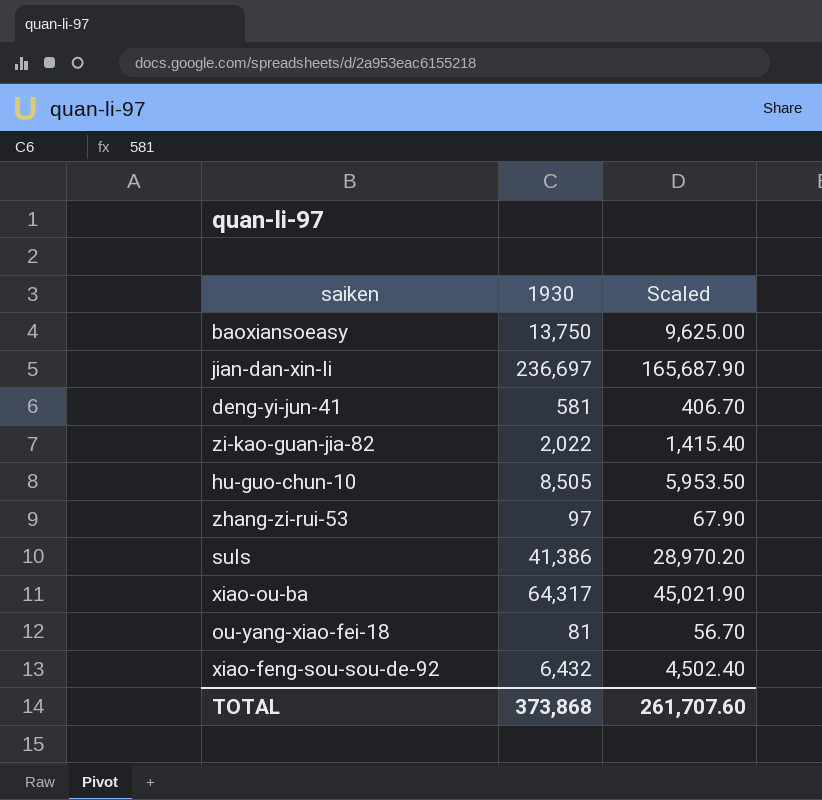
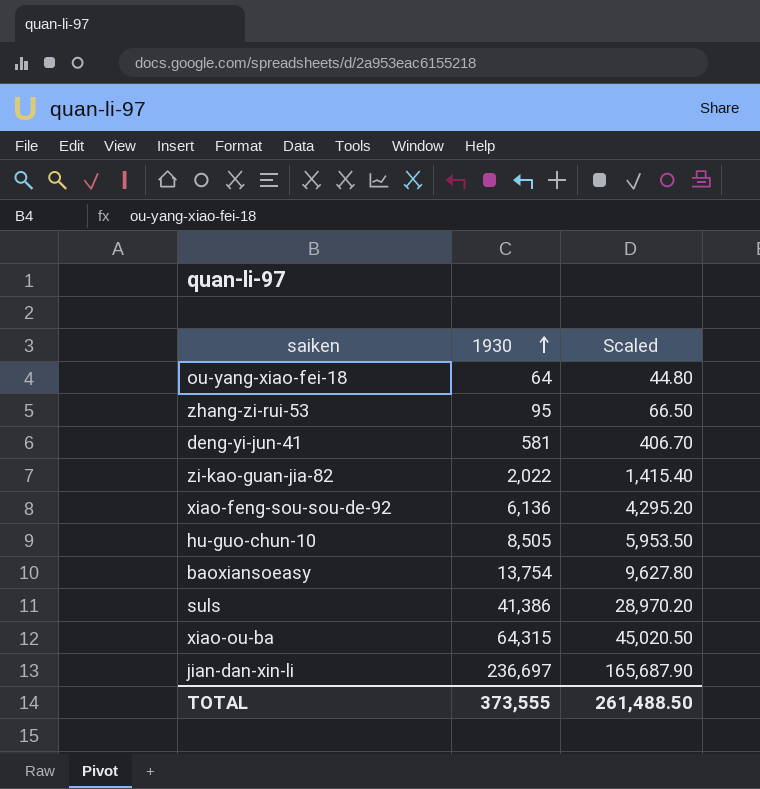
row order: none -> 1930 ascending
ou-yang-xiao-fei-18 | 1930: 81 -> 64
ou-yang-xiao-fei-18 | Scaled: 56.70 -> 44.80
zhang-zi-rui-53 | 1930: 97 -> 95
zhang-zi-rui-53 | Scaled: 67.90 -> 66.50
xiao-feng-sou-sou-de-92 | 1930: 6,432 -> 6,136
xiao-feng-sou-sou-de-92 | Scaled: 4,502.40 -> 4,295.20
baoxiansoeasy | 1930: 13,750 -> 13,754
baoxiansoeasy | Scaled: 9,625.00 -> 9,627.80
xiao-ou-ba | 1930: 64,317 -> 64,315
xiao-ou-ba | Scaled: 45,021.90 -> 45,020.50
TOTAL | 1930: 373,868 -> 373,555
TOTAL | Scaled: 261,707.60 -> 261,488.50

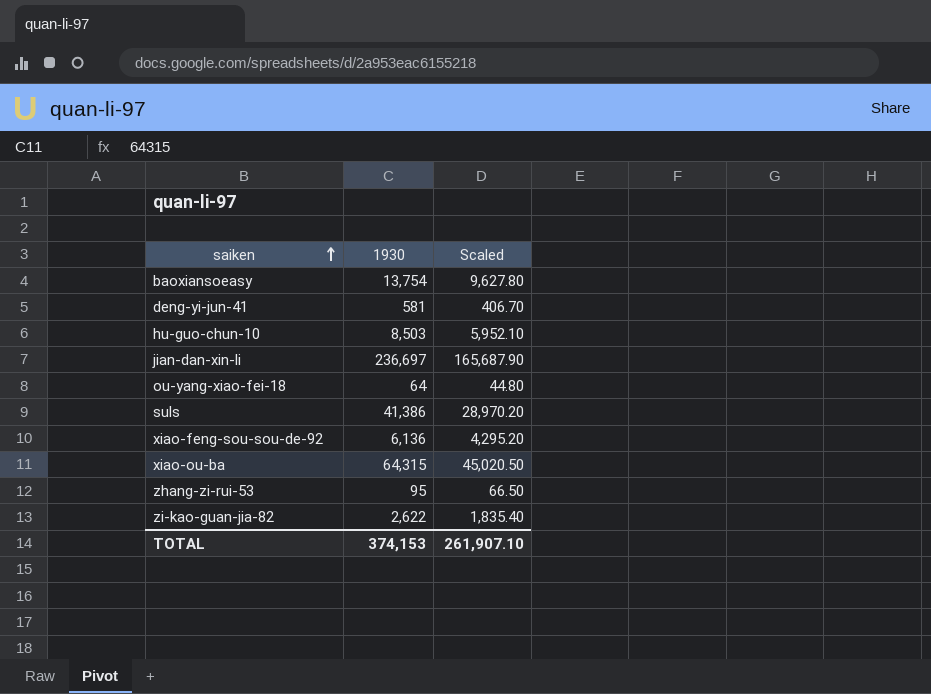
row order: 1930 ascending -> saiken ascending
hu-guo-chun-10 | 1930: 8,505 -> 8,503
hu-guo-chun-10 | Scaled: 5,953.50 -> 5,952.10
zi-kao-guan-jia-82 | 1930: 2,022 -> 2,622
zi-kao-guan-jia-82 | Scaled: 1,415.40 -> 1,835.40
TOTAL | 1930: 373,555 -> 374,153
TOTAL | Scaled: 261,488.50 -> 261,907.10

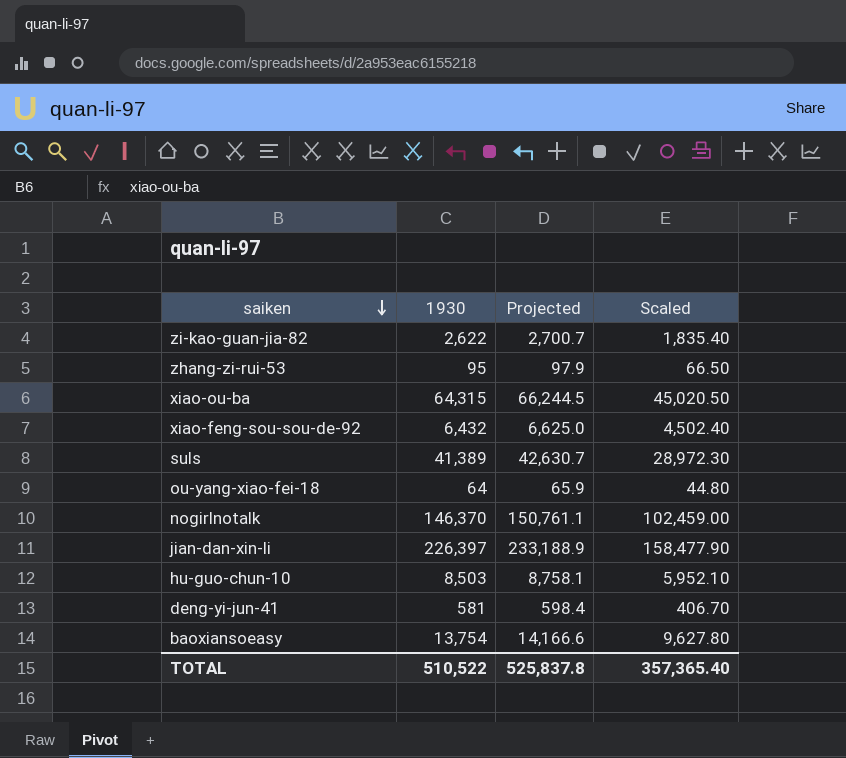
row order: saiken ascending -> saiken descending
column Projected | formula: none -> [1930] * 1.03
xiao-feng-sou-sou-de-92 | 1930: 6,136 -> 6,432
xiao-feng-sou-sou-de-92 | Scaled: 4,295.20 -> 4,502.40
suls | 1930: 41,386 -> 41,389
suls | Scaled: 28,970.20 -> 28,972.30
row nogirlnotalk: none -> 146,370 | 150,761.1 | 102,459.00
jian-dan-xin-li | 1930: 236,697 -> 226,397
jian-dan-xin-li | Scaled: 165,687.90 -> 158,477.90
TOTAL | 1930: 374,153 -> 510,522
TOTAL | Scaled: 261,907.10 -> 357,365.40

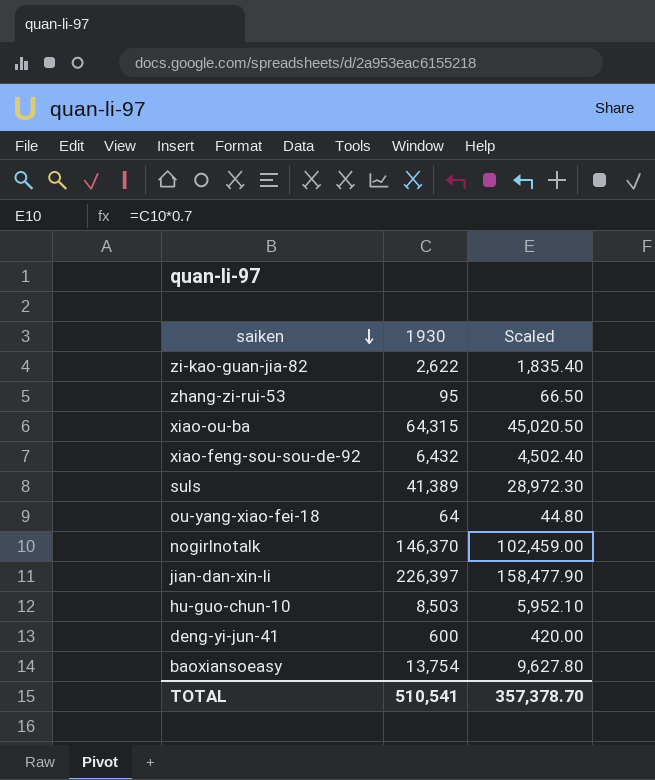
column Projected | formula: [1930] * 1.03 -> none
deng-yi-jun-41 | 1930: 581 -> 600
deng-yi-jun-41 | Scaled: 406.70 -> 420.00
TOTAL | 1930: 510,522 -> 510,541
TOTAL | Scaled: 357,365.40 -> 357,378.70

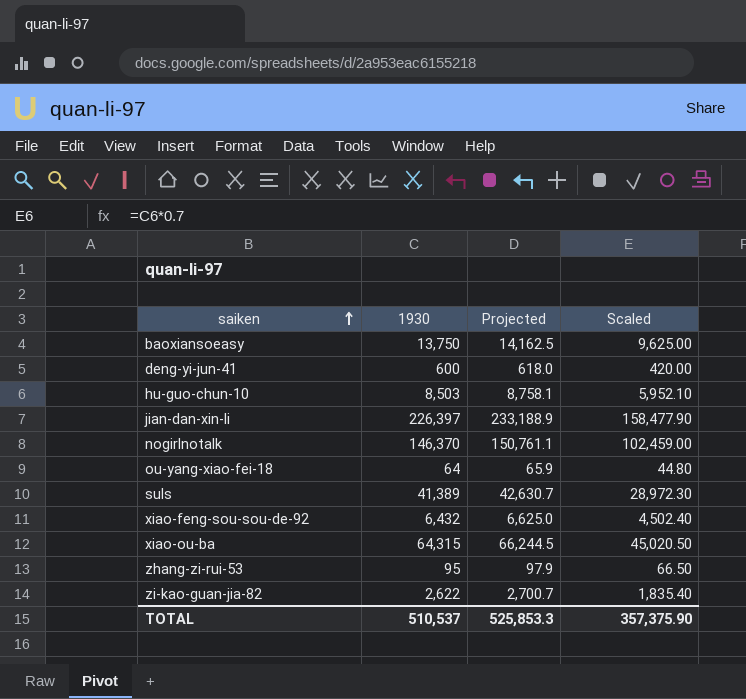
row order: saiken descending -> saiken ascending
column Projected | formula: none -> [1930] * 1.03
baoxiansoeasy | 1930: 13,754 -> 13,750
baoxiansoeasy | Scaled: 9,627.80 -> 9,625.00
TOTAL | 1930: 510,541 -> 510,537
TOTAL | Scaled: 357,378.70 -> 357,375.90

